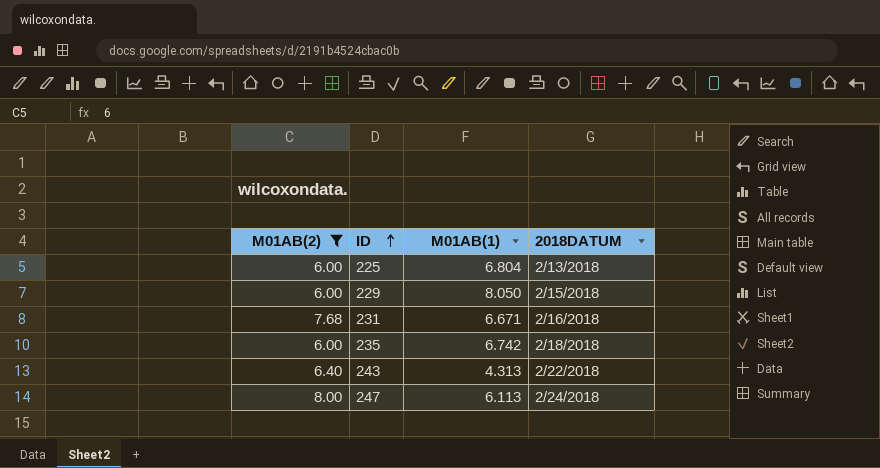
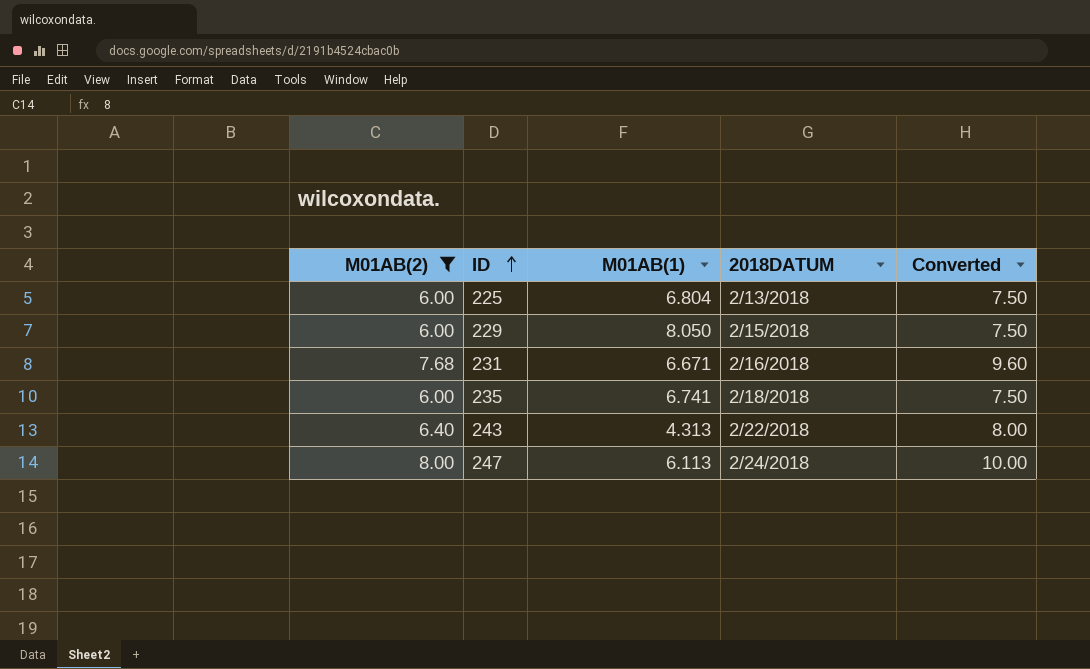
column Converted | formula: none -> [M01AB(2)] * 1.25
235 | M01AB(1): 6.742 -> 6.741

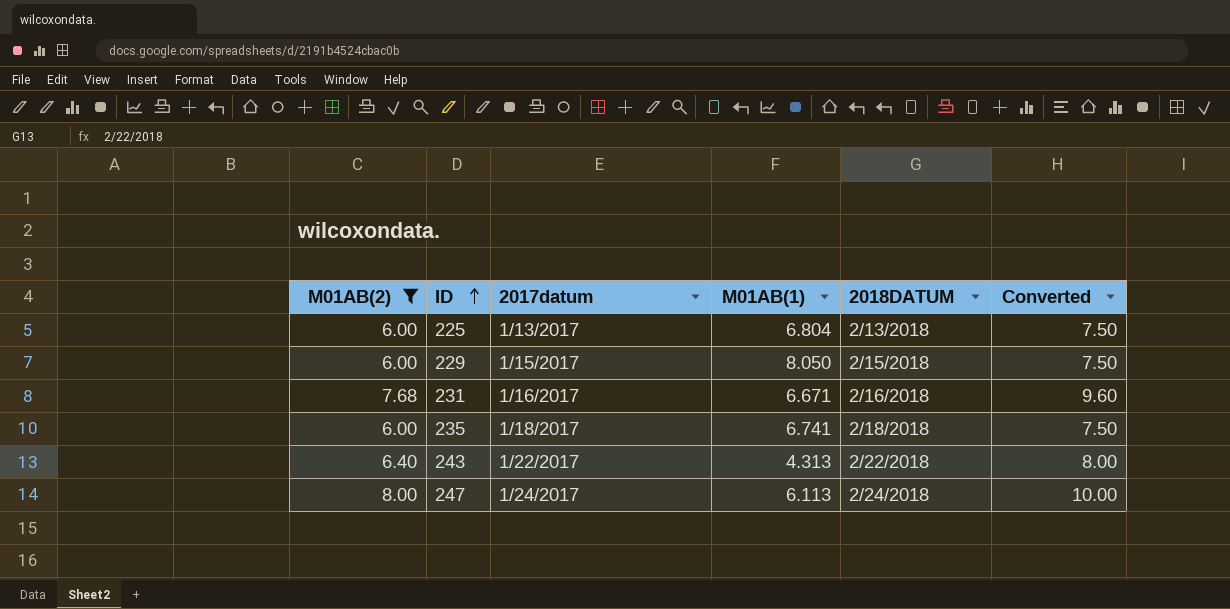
column 2017datum | position: none -> 3

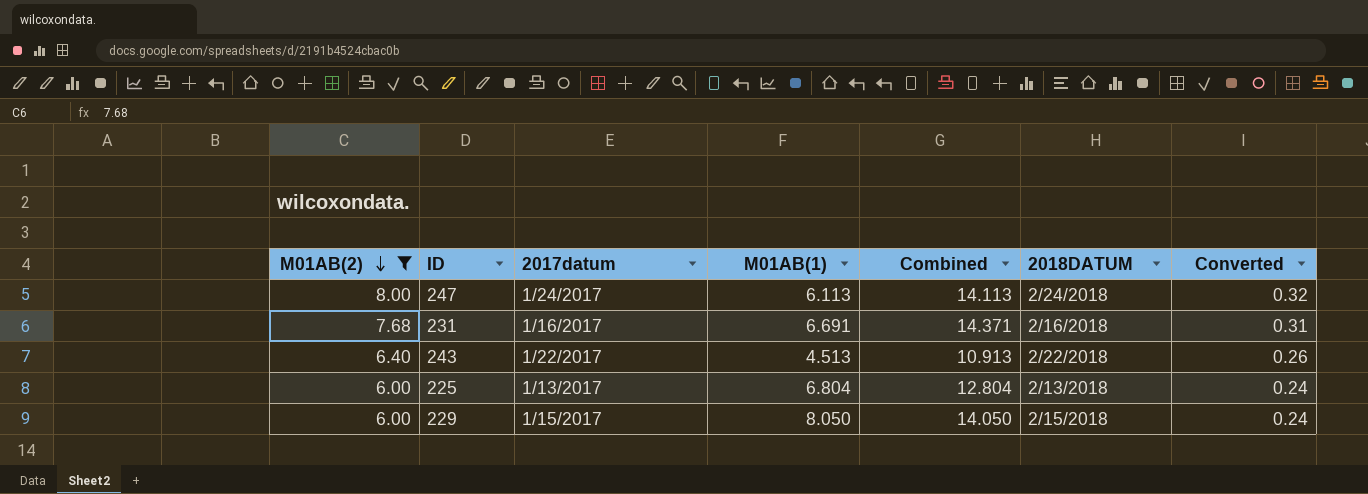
row order: ID ascending -> M01AB(2) descending
column Combined | formula: none -> [M01AB(2)] + [M01AB(1)]
column Converted | formula: [M01AB(2)] * 1.25 -> [M01AB(2)] * 0.04
row 235: 6.00 | 1/18/2017 | 6.741 | 2/18/2018 | 7.50 -> none
231 | M01AB(1): 6.671 -> 6.691
243 | M01AB(1): 4.313 -> 4.513

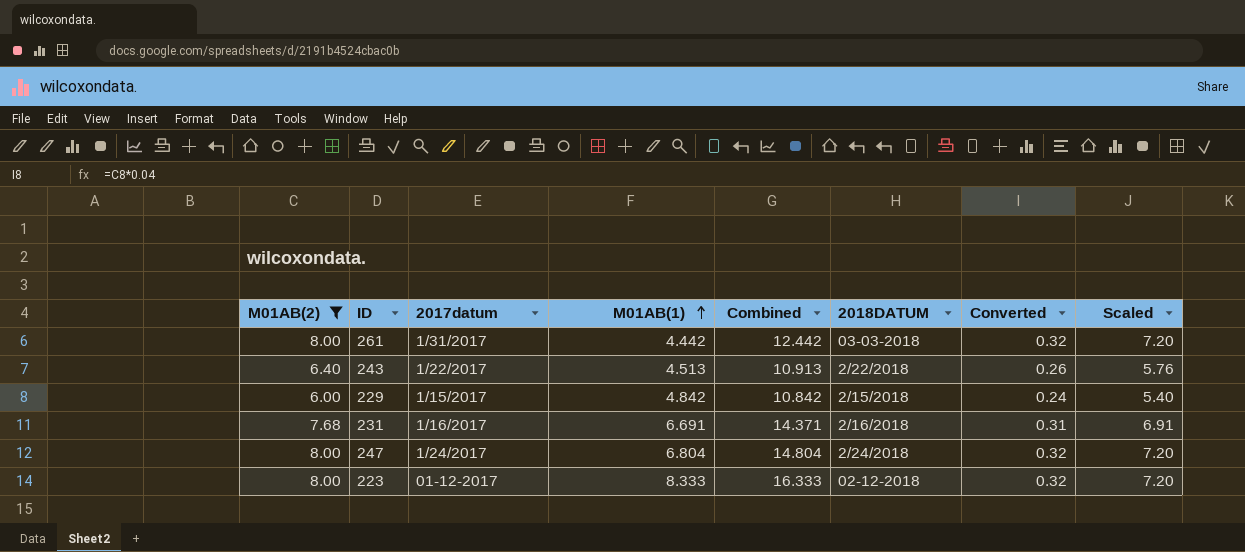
row order: M01AB(2) descending -> M01AB(1) ascending
column Scaled | formula: none -> [M01AB(2)] * 0.9
row 225: 6.00 | 1/13/2017 | 6.804 | 12.804 | 2/13/2018 | 0.24 -> none
row 261: none -> 8.00 | 1/31/2017 | 4.442 | 12.442 | 03-03-2018 | 0.32 | 7.20
229 | M01AB(1): 8.050 -> 4.842
229 | Combined: 14.050 -> 10.842
247 | M01AB(1): 6.113 -> 6.804
247 | Combined: 14.113 -> 14.804
row 223: none -> 8.00 | 01-12-2017 | 8.333 | 16.333 | 02-12-2018 | 0.32 | 7.20

